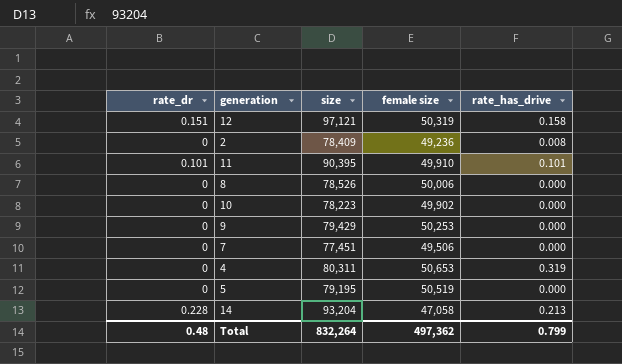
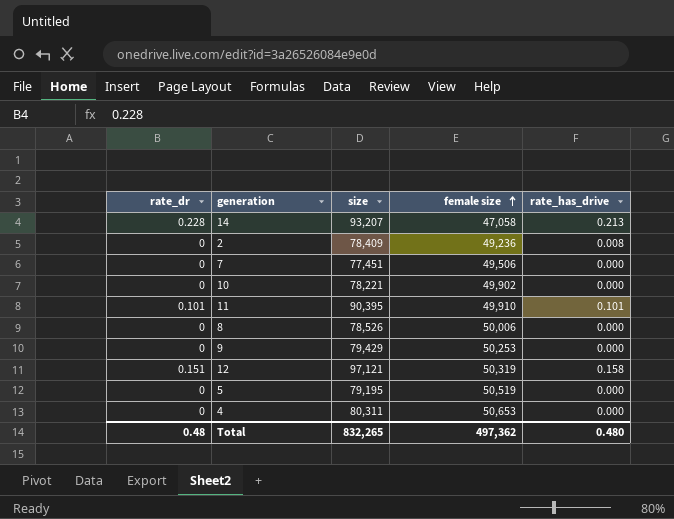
row order: none -> female size ascending
14 | size: 93,204 -> 93,207
10 | size: 78,223 -> 78,221
4 | rate_has_drive: 0.319 -> 0.000
Total | size: 832,264 -> 832,265
Total | rate_has_drive: 0.799 -> 0.480

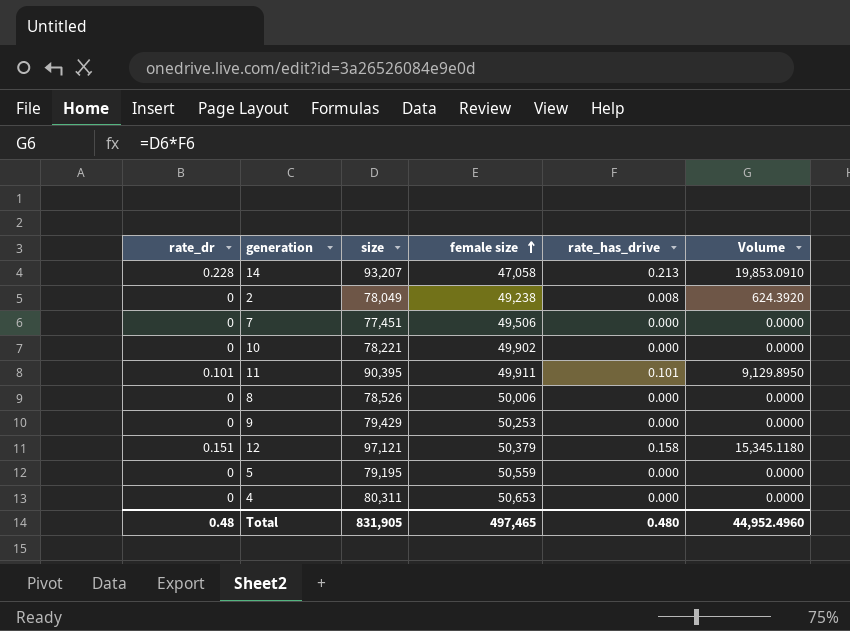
column Volume | formula: none -> [size] * [rate_has_drive]
2 | size: 78,409 -> 78,049
2 | female size: 49,236 -> 49,238
11 | female size: 49,910 -> 49,911
12 | female size: 50,319 -> 50,379
5 | female size: 50,519 -> 50,559
Total | size: 832,265 -> 831,905
Total | female size: 497,362 -> 497,465

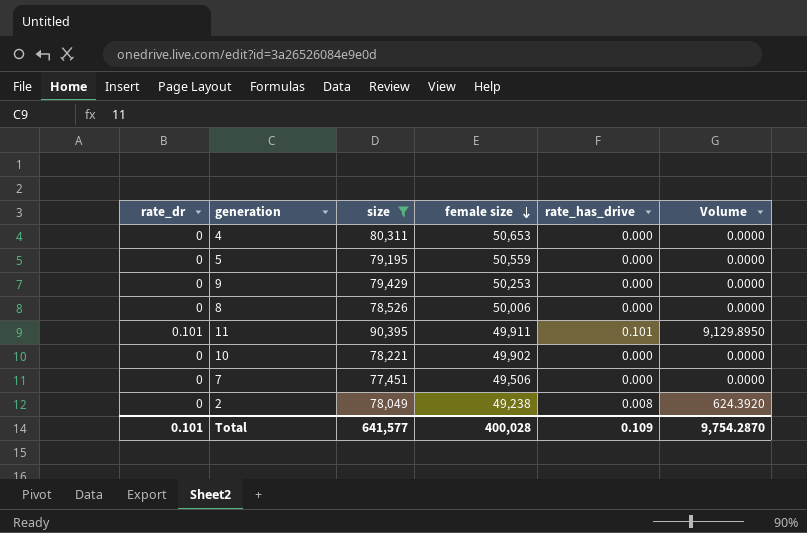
filter: none -> size <= 90,395
row order: female size ascending -> female size descending
Total | rate_dr: 0.48 -> 0.101
Total | size: 831,905 -> 641,577
Total | female size: 497,465 -> 400,028
Total | rate_has_drive: 0.480 -> 0.109
Total | Volume: 44,952.4960 -> 9,754.2870

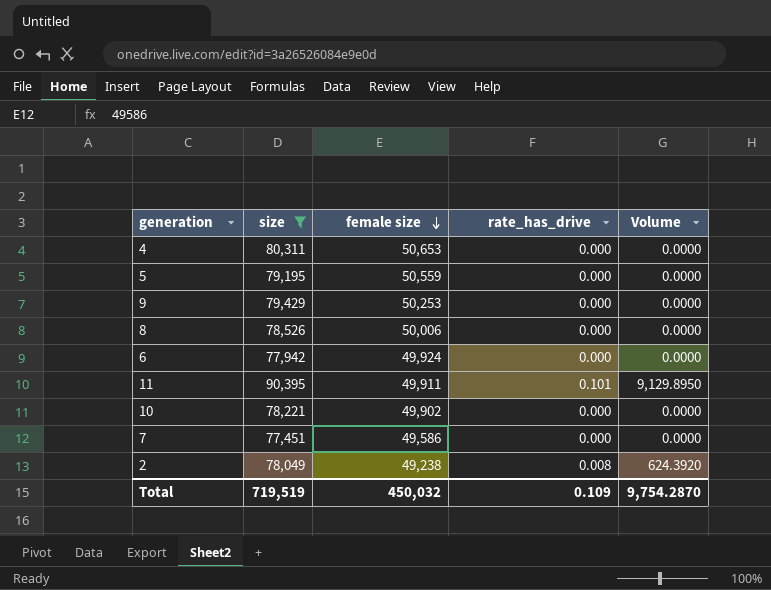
column rate_dr | position: 1 -> none
row 6: none -> 77,942 | 49,924 | 0.000 | 0.0000
7 | female size: 49,506 -> 49,586
Total | size: 641,577 -> 719,519
Total | female size: 400,028 -> 450,032

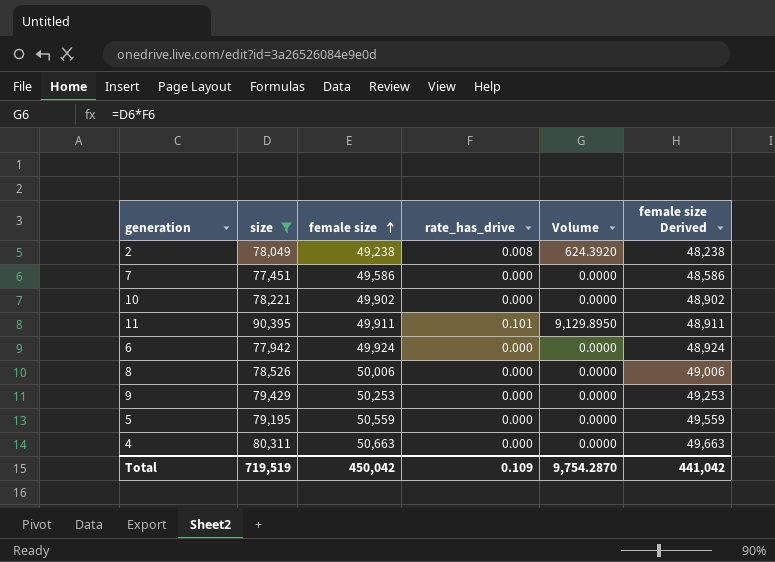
row order: female size descending -> female size ascending
column female size Derived | formula: none -> [female size] - 1000
4 | female size: 50,653 -> 50,663
Total | female size: 450,032 -> 450,042

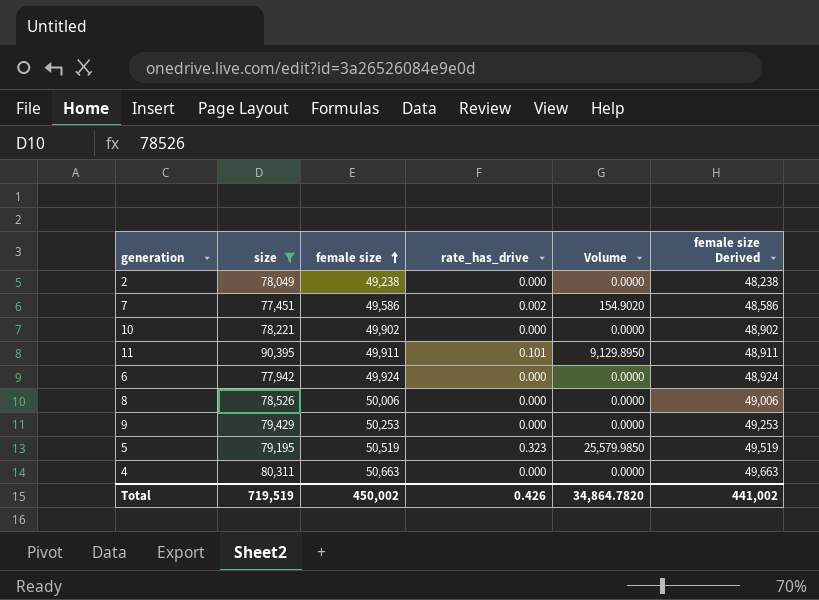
2 | rate_has_drive: 0.008 -> 0.000
2 | Volume: 624.3920 -> 0.0000
7 | rate_has_drive: 0.000 -> 0.002
7 | Volume: 0.0000 -> 154.9020
5 | female size: 50,559 -> 50,519
5 | rate_has_drive: 0.000 -> 0.323
5 | Volume: 0.0000 -> 25,579.9850
5 | female size Derived: 49,559 -> 49,519
Total | female size: 450,042 -> 450,002
Total | rate_has_drive: 0.109 -> 0.426
Total | Volume: 9,754.2870 -> 34,864.7820
Total | female size Derived: 441,042 -> 441,002

